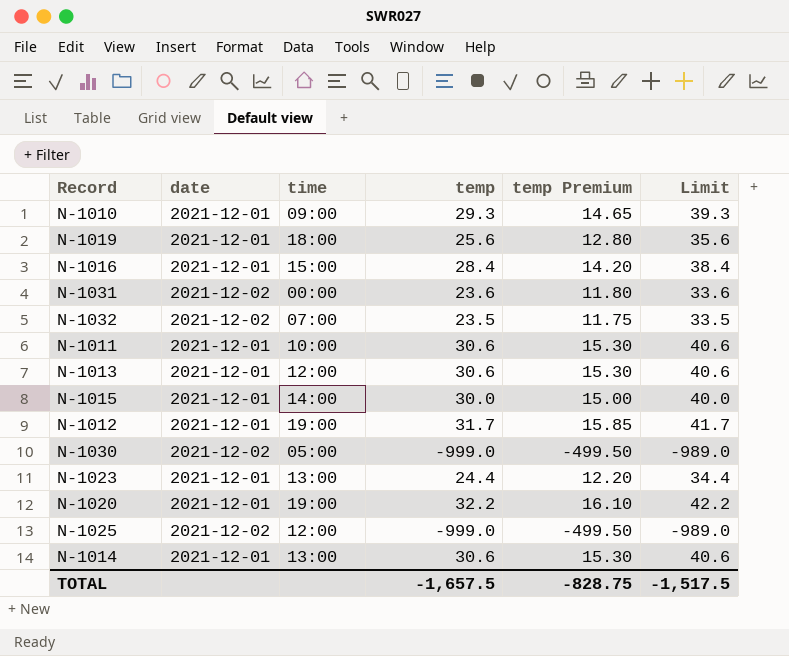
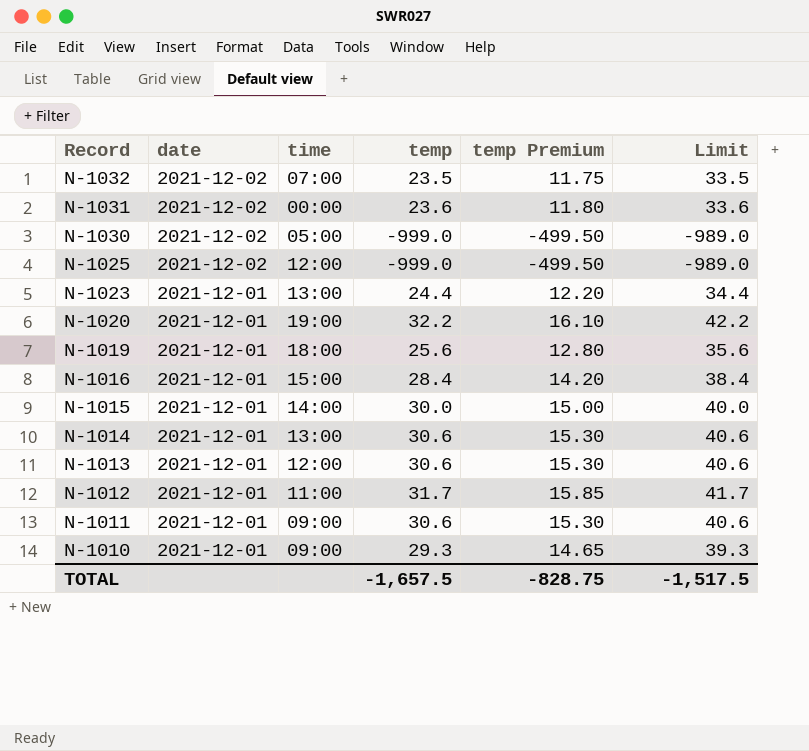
row order: none -> Record descending
N-1012 | time: 19:00 -> 11:00
N-1011 | time: 10:00 -> 09:00

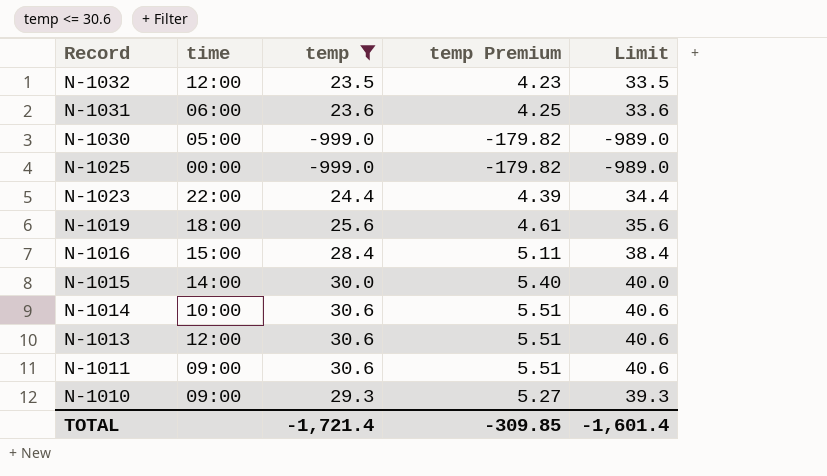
filter: none -> temp <= 30.6
column date | position: 2 -> none
column temp Premium | formula: [temp] * 0.5 -> [temp] * 0.18
N-1032 | time: 07:00 -> 12:00
N-1031 | time: 00:00 -> 06:00
N-1025 | time: 12:00 -> 00:00
N-1023 | time: 13:00 -> 22:00
N-1014 | time: 13:00 -> 10:00
TOTAL | temp: -1,657.5 -> -1,721.4
TOTAL | temp Premium: -828.75 -> -309.85
TOTAL | Limit: -1,517.5 -> -1,601.4

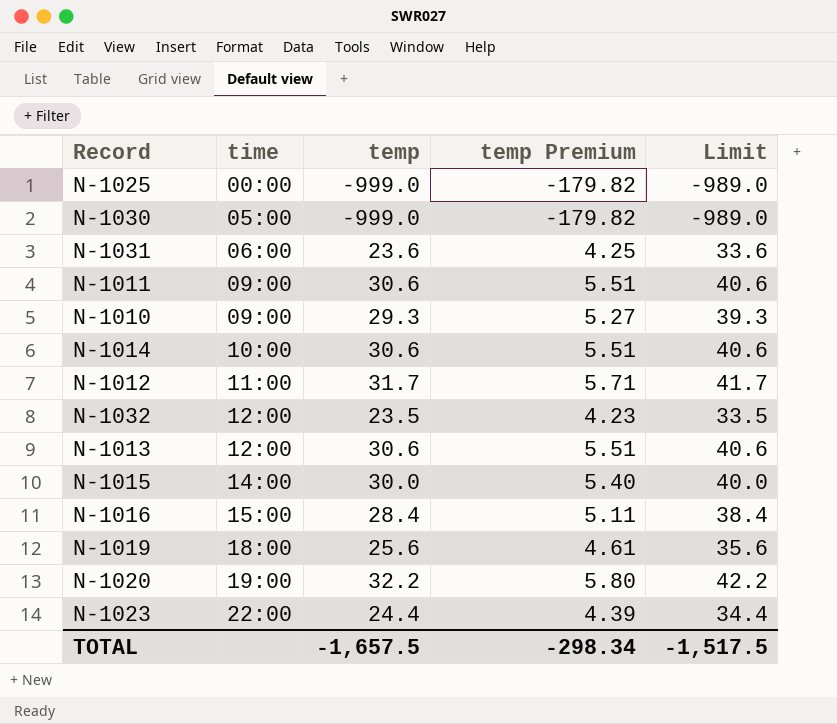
filter: temp <= 30.6 -> none
row order: Record descending -> time ascending
TOTAL | temp: -1,721.4 -> -1,657.5
TOTAL | temp Premium: -309.85 -> -298.34
TOTAL | Limit: -1,601.4 -> -1,517.5

